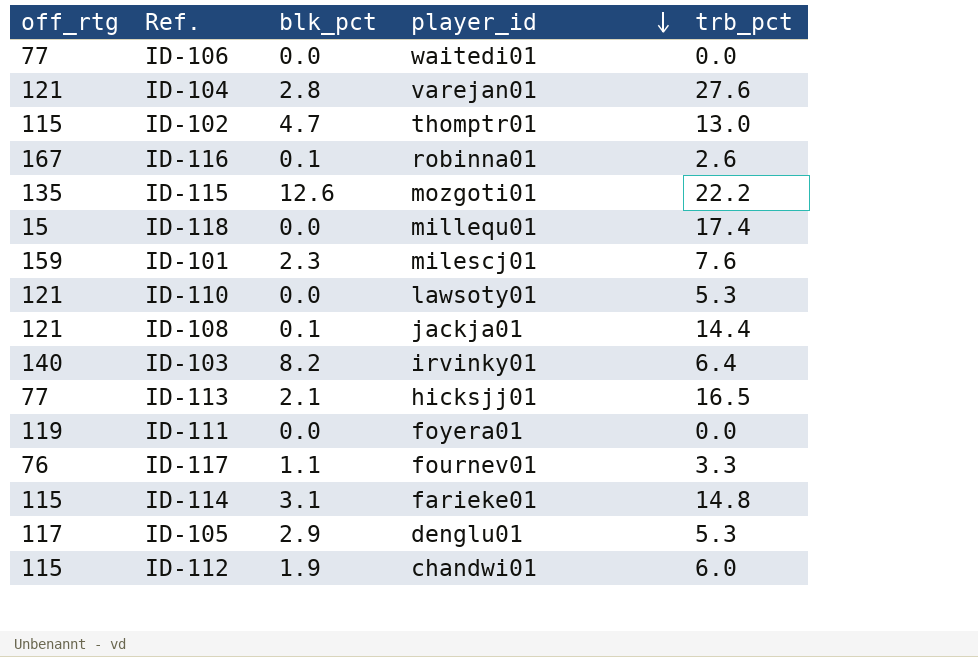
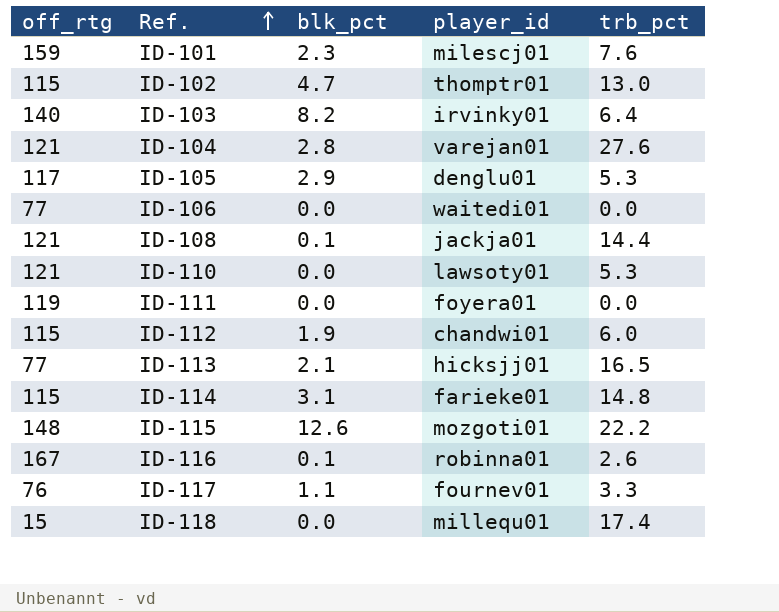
row order: player_id descending -> Ref. ascending
ID-115 | off_rtg: 135 -> 148

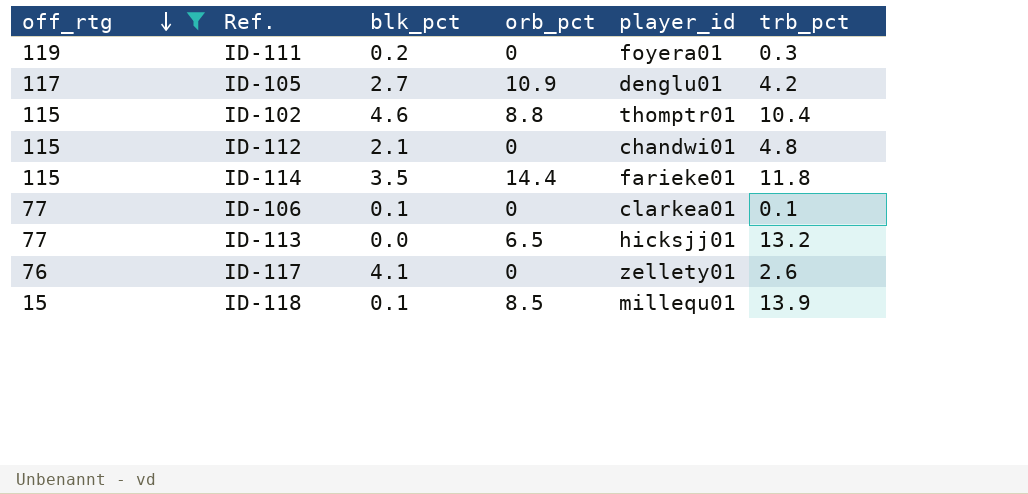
filter: none -> off_rtg <= 119
row order: Ref. ascending -> off_rtg descending
column orb_pct | position: none -> 4
ID-111 | blk_pct: 0.0 -> 0.2
ID-111 | trb_pct: 0.0 -> 0.3
ID-105 | blk_pct: 2.9 -> 2.7
ID-105 | trb_pct: 5.3 -> 4.2
ID-102 | blk_pct: 4.7 -> 4.6
ID-102 | trb_pct: 13.0 -> 10.4
ID-112 | blk_pct: 1.9 -> 2.1
ID-112 | trb_pct: 6.0 -> 4.8
ID-114 | blk_pct: 3.1 -> 3.5
ID-114 | trb_pct: 14.8 -> 11.8
ID-106 | blk_pct: 0.0 -> 0.1
ID-106 | player_id: waitedi01 -> clarkea01
ID-106 | trb_pct: 0.0 -> 0.1
ID-113 | blk_pct: 2.1 -> 0.0
ID-113 | trb_pct: 16.5 -> 13.2
ID-117 | blk_pct: 1.1 -> 4.1
ID-117 | player_id: fournev01 -> zellety01
ID-117 | trb_pct: 3.3 -> 2.6
ID-118 | blk_pct: 0.0 -> 0.1
ID-118 | trb_pct: 17.4 -> 13.9

